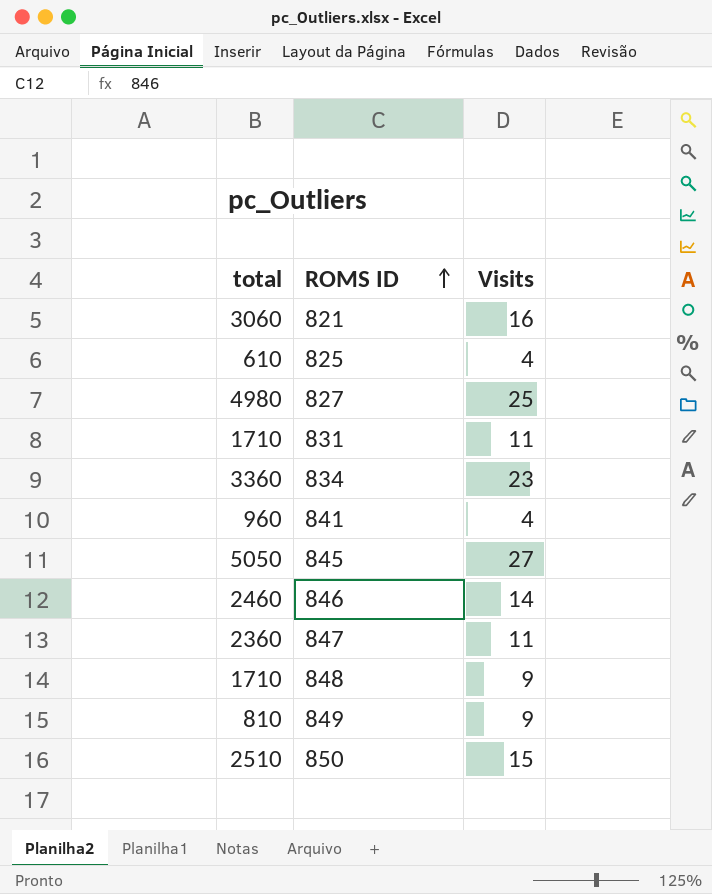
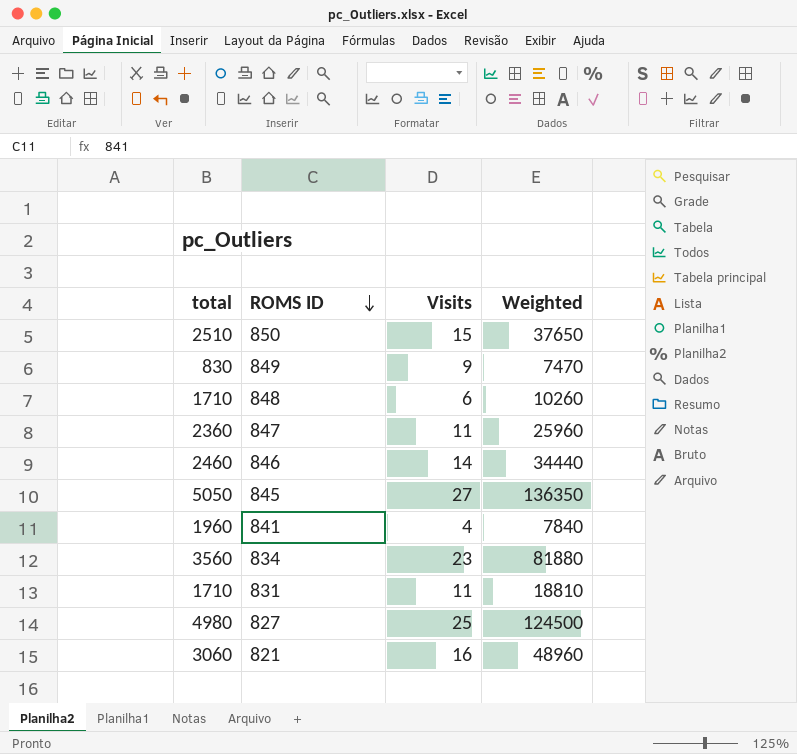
row order: ROMS ID ascending -> ROMS ID descending
column Weighted | formula: none -> [total] * [Visits]
row 825: 610 | 4 -> none
849 | total: 810 -> 830
848 | Visits: 9 -> 6
841 | total: 960 -> 1960
834 | total: 3360 -> 3560

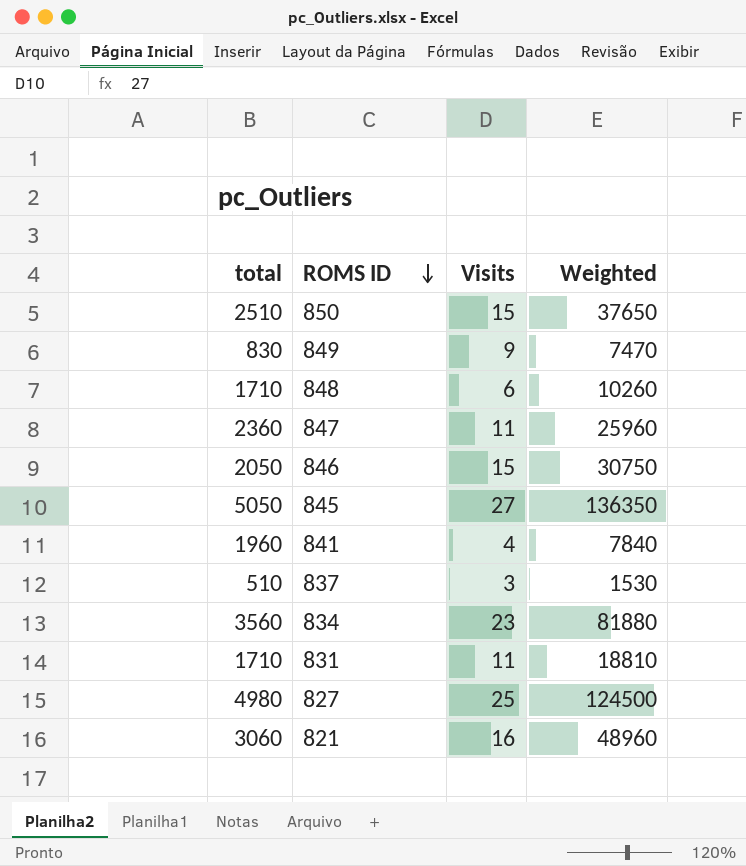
846 | total: 2460 -> 2050
846 | Visits: 14 -> 15
846 | Weighted: 34440 -> 30750
row 837: none -> 510 | 3 | 1530

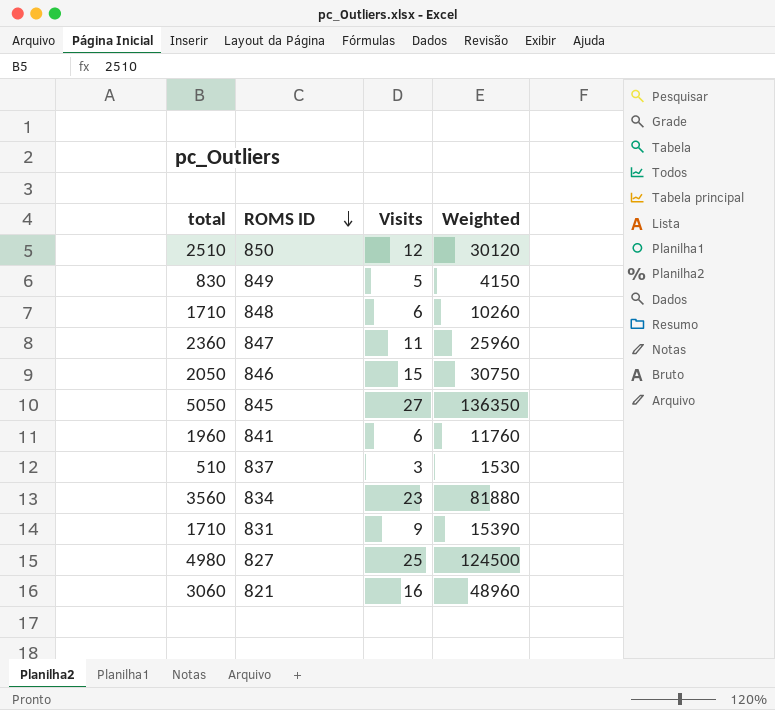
850 | Visits: 15 -> 12
850 | Weighted: 37650 -> 30120
849 | Visits: 9 -> 5
849 | Weighted: 7470 -> 4150
841 | Visits: 4 -> 6
841 | Weighted: 7840 -> 11760
831 | Visits: 11 -> 9
831 | Weighted: 18810 -> 15390

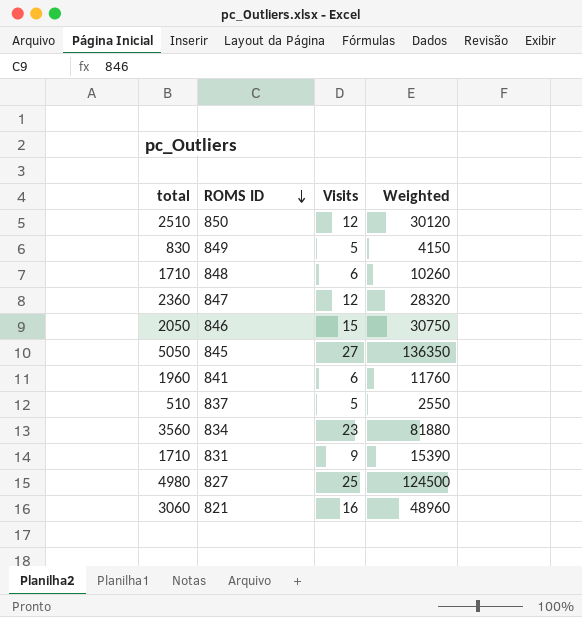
847 | Visits: 11 -> 12
847 | Weighted: 25960 -> 28320
837 | Visits: 3 -> 5
837 | Weighted: 1530 -> 2550

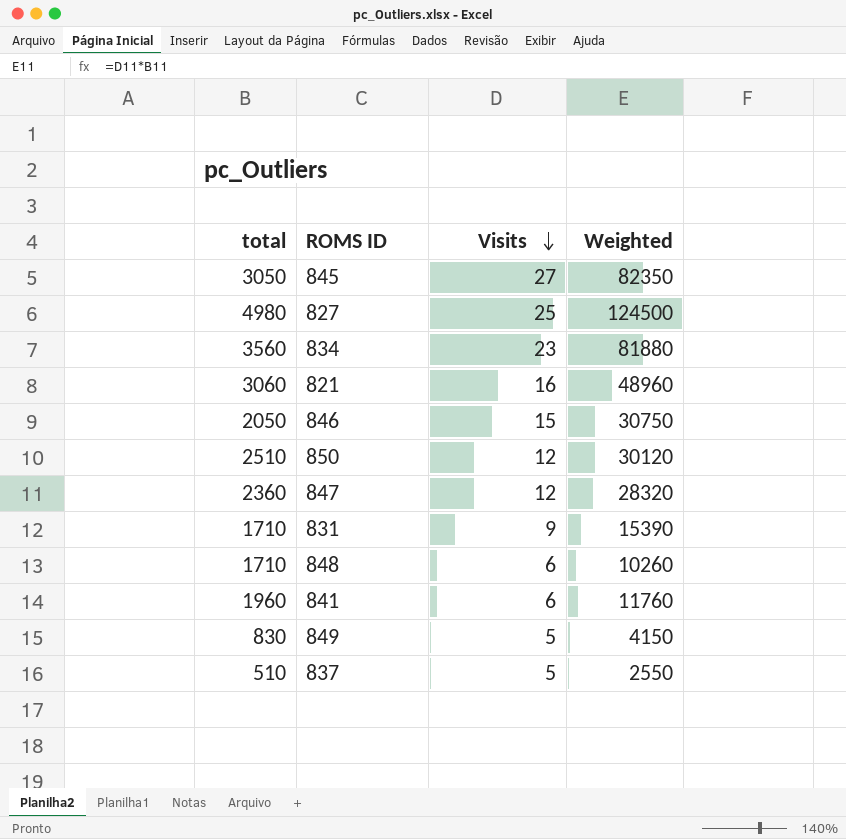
row order: ROMS ID descending -> Visits descending
845 | total: 5050 -> 3050
845 | Weighted: 136350 -> 82350

